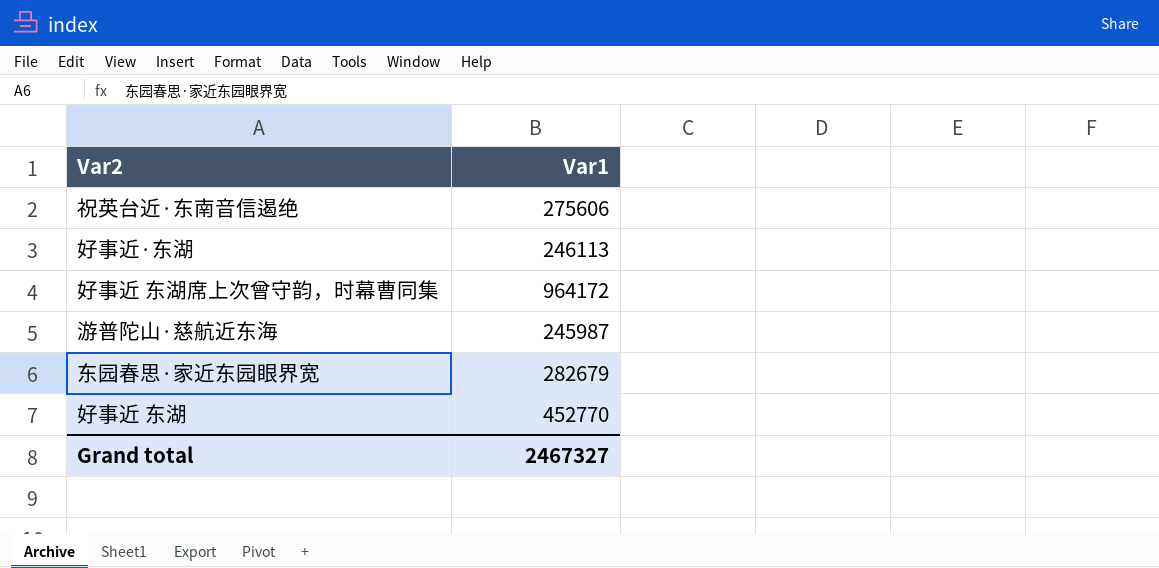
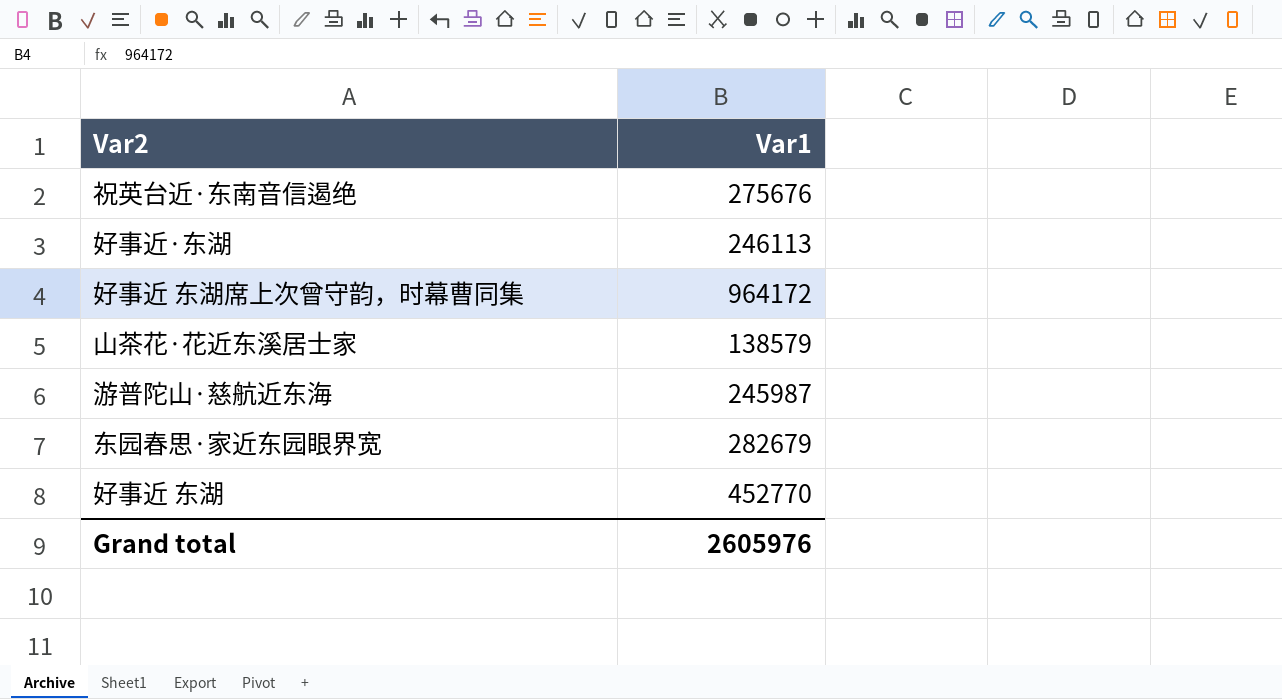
祝英台近·东南音信遏绝 | Var1: 275606 -> 275676
row 山茶花·花近东溪居士家: none -> 138579
Grand total | Var1: 2467327 -> 2605976

